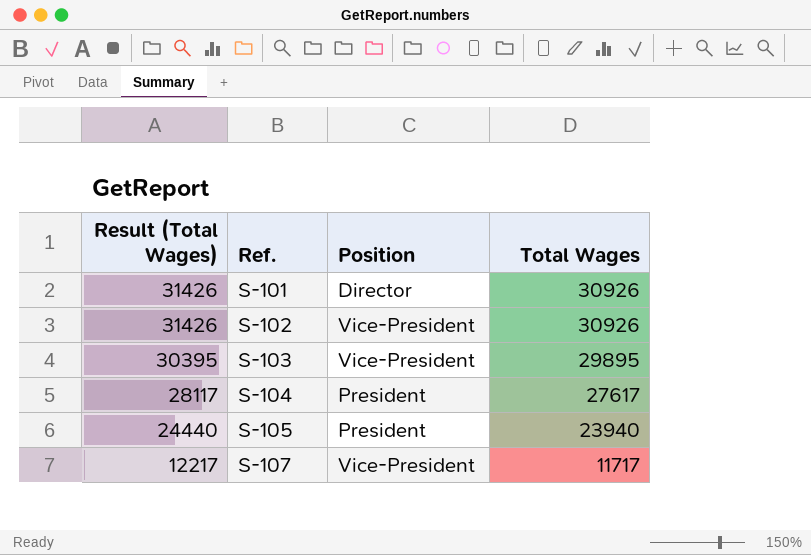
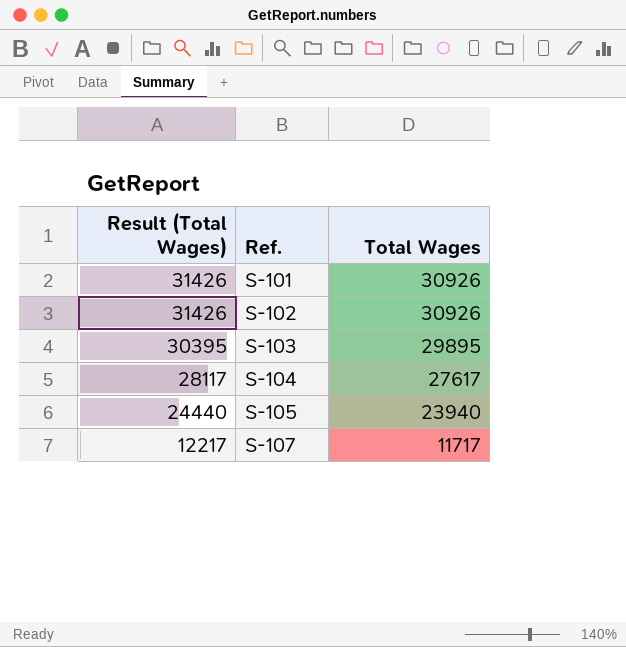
column Position | position: 3 -> none

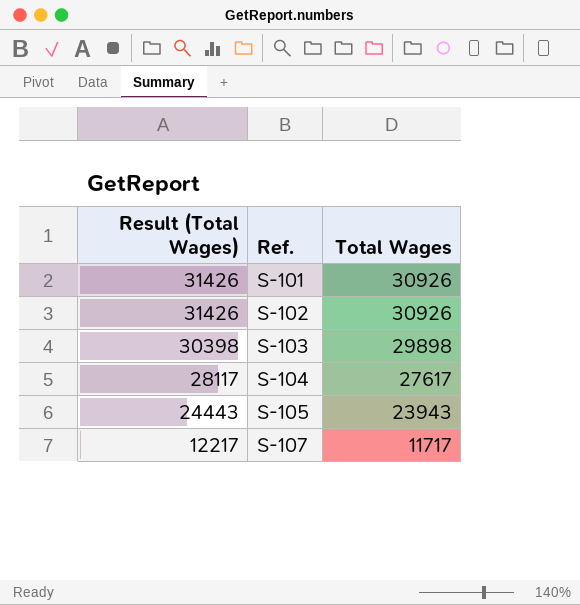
S-103 | Result (Total Wages): 30395 -> 30398
S-103 | Total Wages: 29895 -> 29898
S-105 | Result (Total Wages): 24440 -> 24443
S-105 | Total Wages: 23940 -> 23943

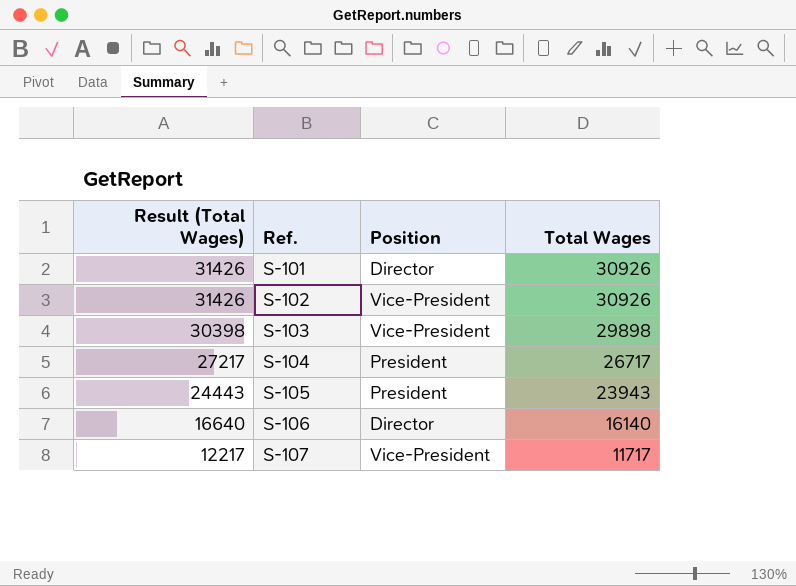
column Position | position: none -> 3
S-104 | Result (Total Wages): 28117 -> 27217
S-104 | Total Wages: 27617 -> 26717
row S-106: none -> 16640 | Director | 16140

